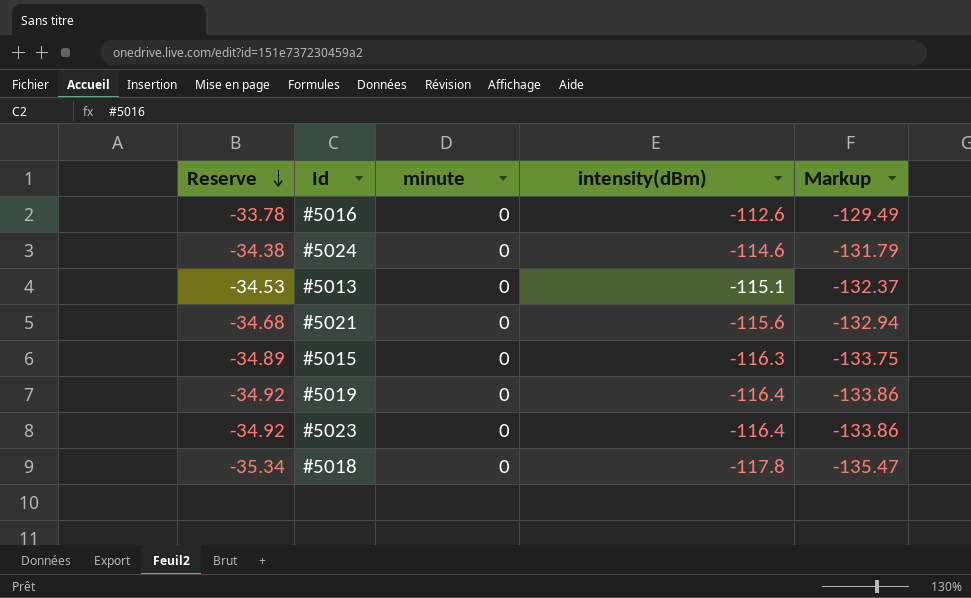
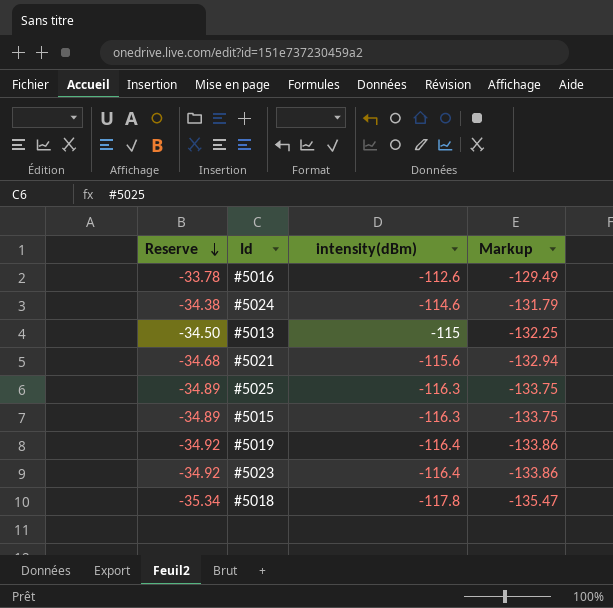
column minute | position: 3 -> none
#5013 | Reserve: -34.53 -> -34.50
#5013 | intensity(dBm): -115.1 -> -115
#5013 | Markup: -132.37 -> -132.25
row #5025: none -> -34.89 | -116.3 | -133.75

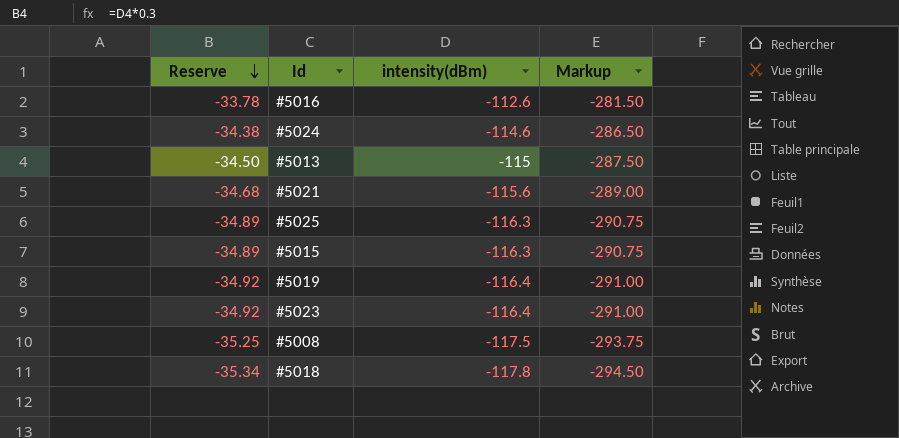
column Markup | formula: [intensity(dBm)] * 1.15 -> [intensity(dBm)] * 2.5
row #5008: none -> -35.25 | -117.5 | -293.75

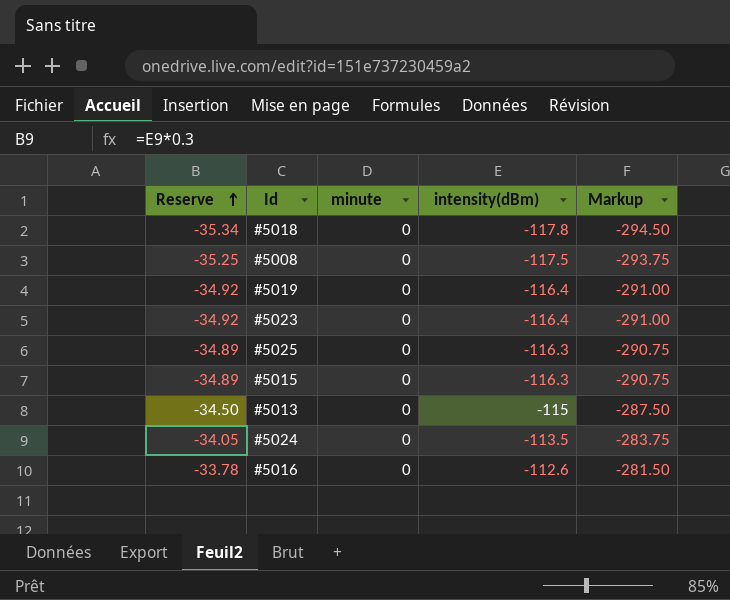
row order: Reserve descending -> Reserve ascending
column minute | position: none -> 3
row #5021: -34.68 | -115.6 | -289.00 -> none
#5024 | Reserve: -34.38 -> -34.05
#5024 | intensity(dBm): -114.6 -> -113.5
#5024 | Markup: -286.50 -> -283.75

